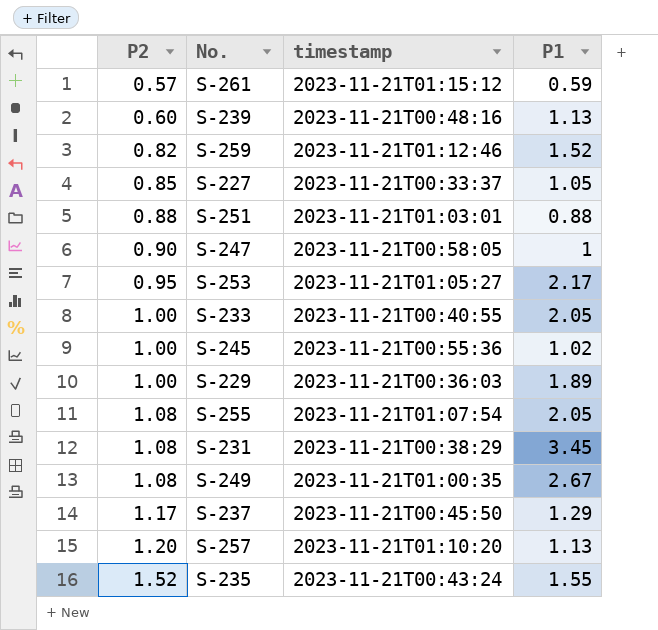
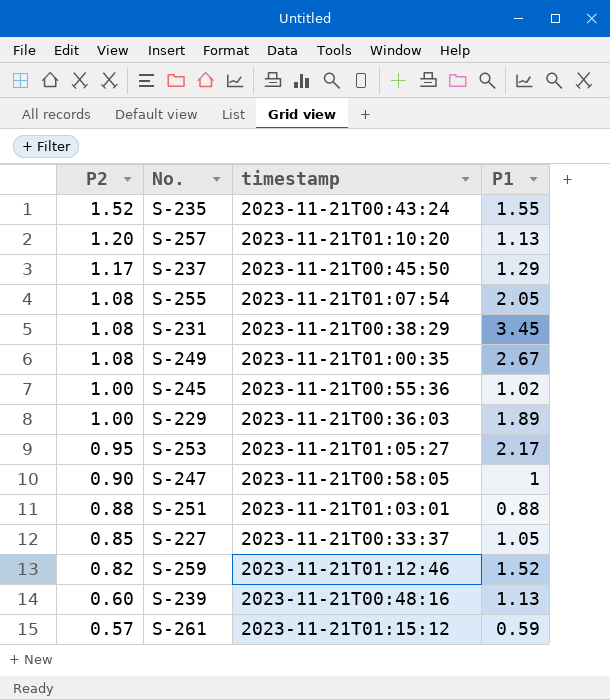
row order: P2 ascending -> P2 descending
row S-233: 1.00 | 2023-11-21T00:40:55 | 2.05 -> none

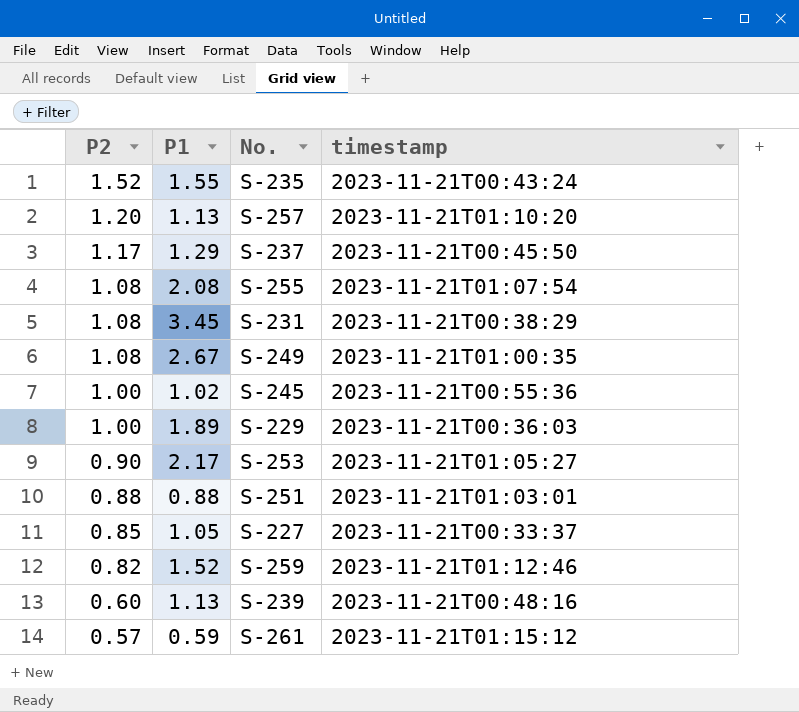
column P1 | position: 4 -> 2
row S-247: 0.90 | 2023-11-21T00:58:05 | 1 -> none
S-255 | P1: 2.05 -> 2.08
S-253 | P2: 0.95 -> 0.90

